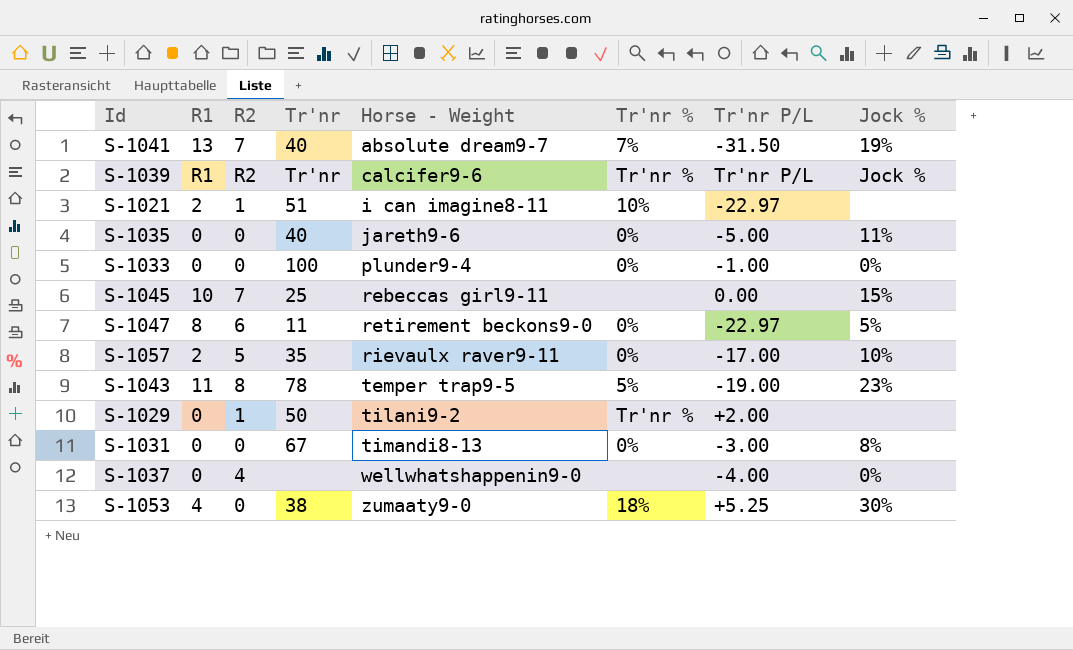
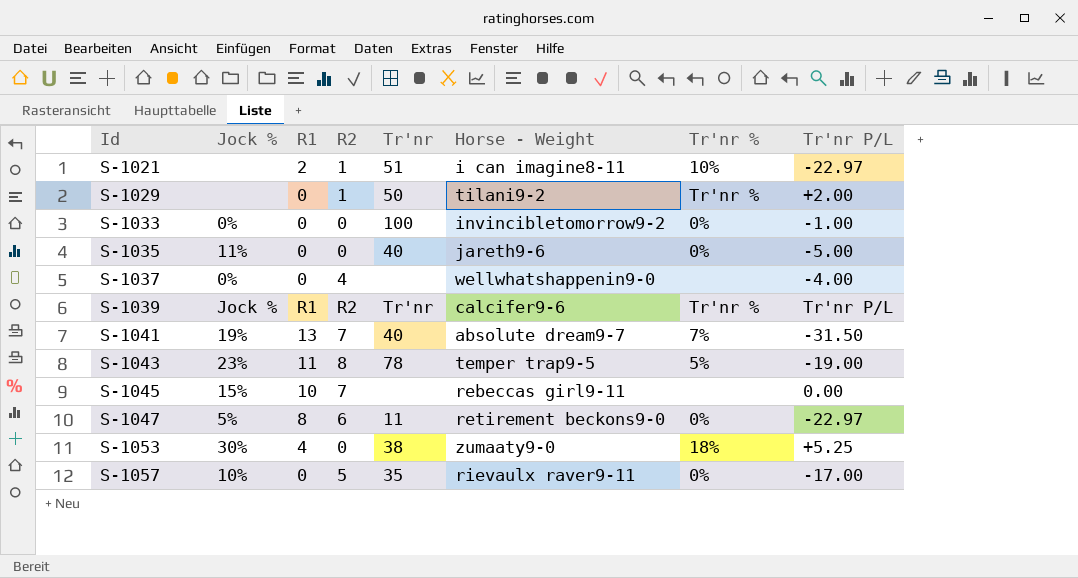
row order: Horse - Weight ascending -> Id ascending
column Jock % | position: 8 -> 2
row S-1031: 0 | 0 | 67 | timandi8-13 | 0% | -3.00 | 8% -> none
S-1033 | Horse - Weight: plunder9-4 -> invincibletomorrow9-2
S-1045 | Tr'nr: 25 -> none
S-1057 | R1: 2 -> 0

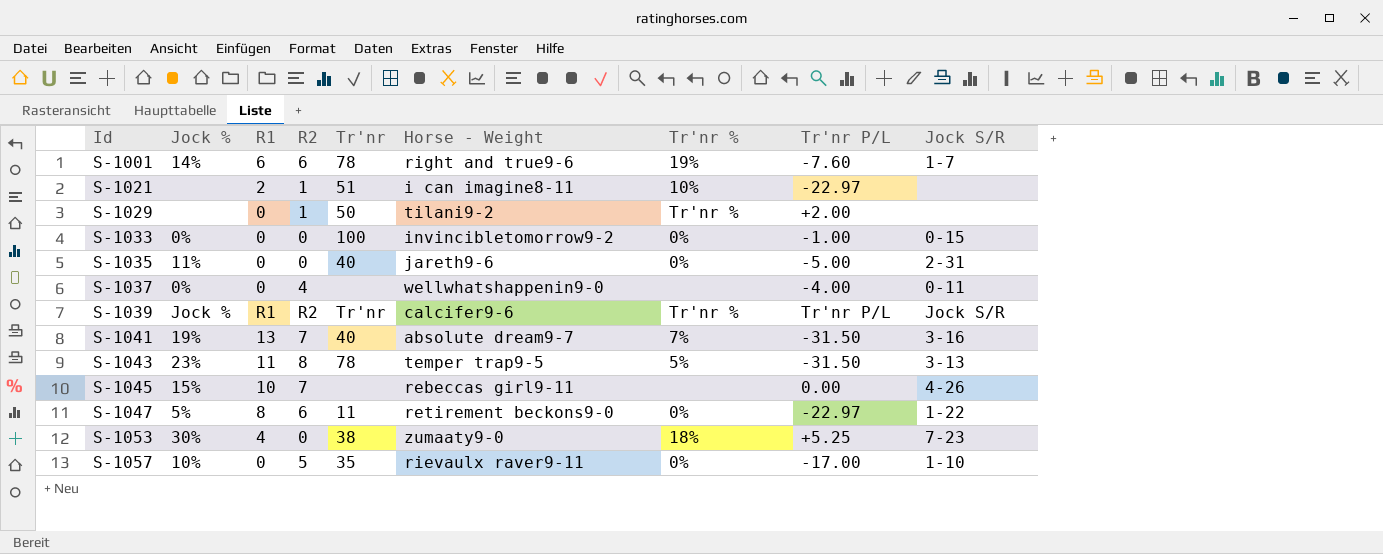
column Jock S/R | position: none -> 9
row S-1001: none -> 14% | 6 | 6 | 78 | right and true9-6 | 19% | -7.60 | 1-7
S-1043 | Tr'nr P/L: -19.00 -> -31.50

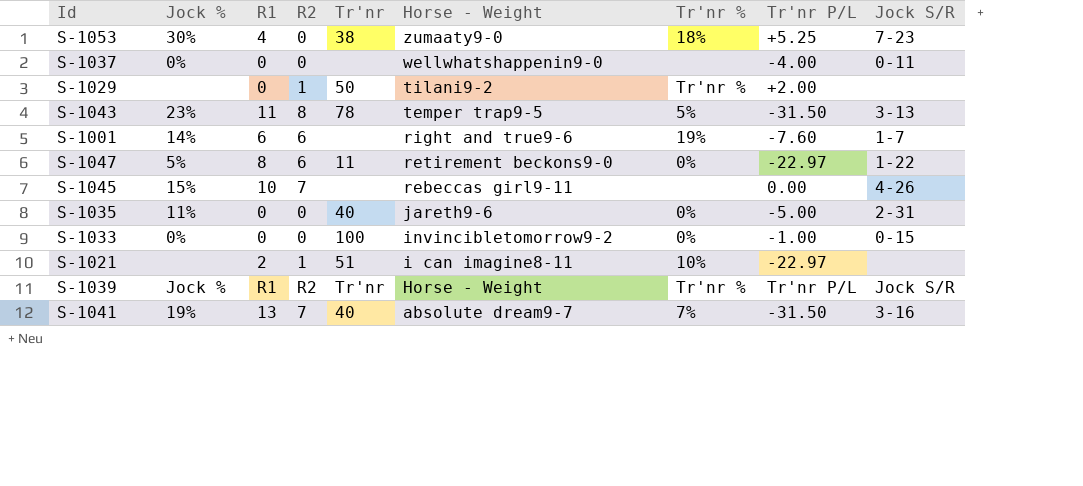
row order: Id ascending -> Horse - Weight descending
row S-1057: 10% | 0 | 5 | 35 | rievaulx raver9-11 | 0% | -17.00 | 1-10 -> none
S-1037 | R2: 4 -> 0
S-1001 | Tr'nr: 78 -> none
S-1039 | Horse - Weight: calcifer9-6 -> Horse - Weight

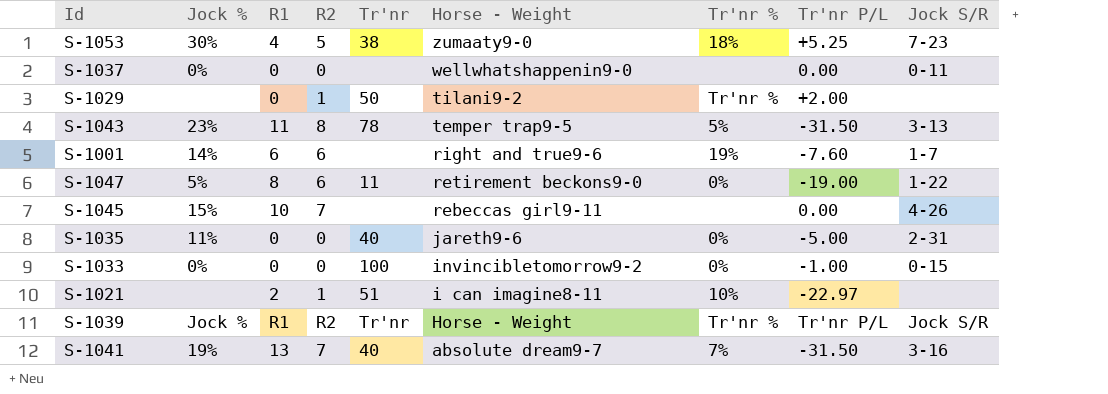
S-1053 | R2: 0 -> 5
S-1037 | Tr'nr P/L: -4.00 -> 0.00
S-1047 | Tr'nr P/L: -22.97 -> -19.00

